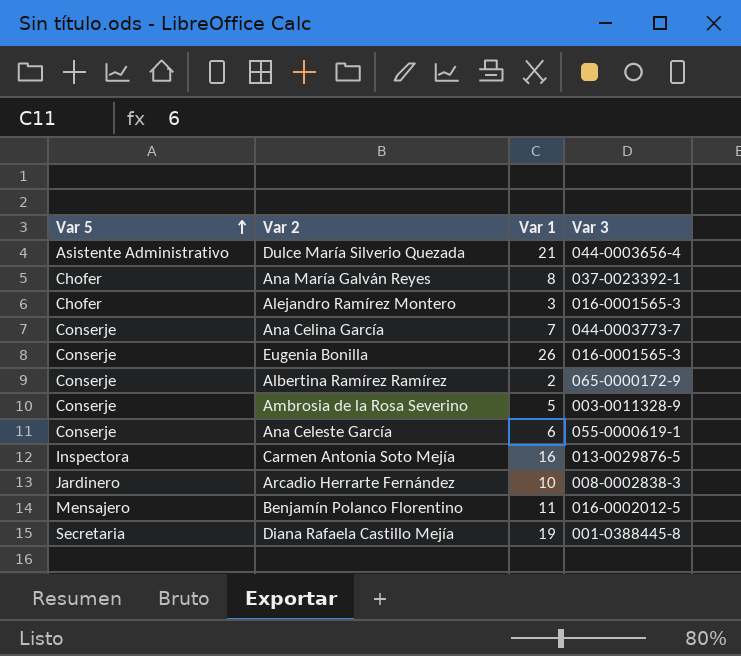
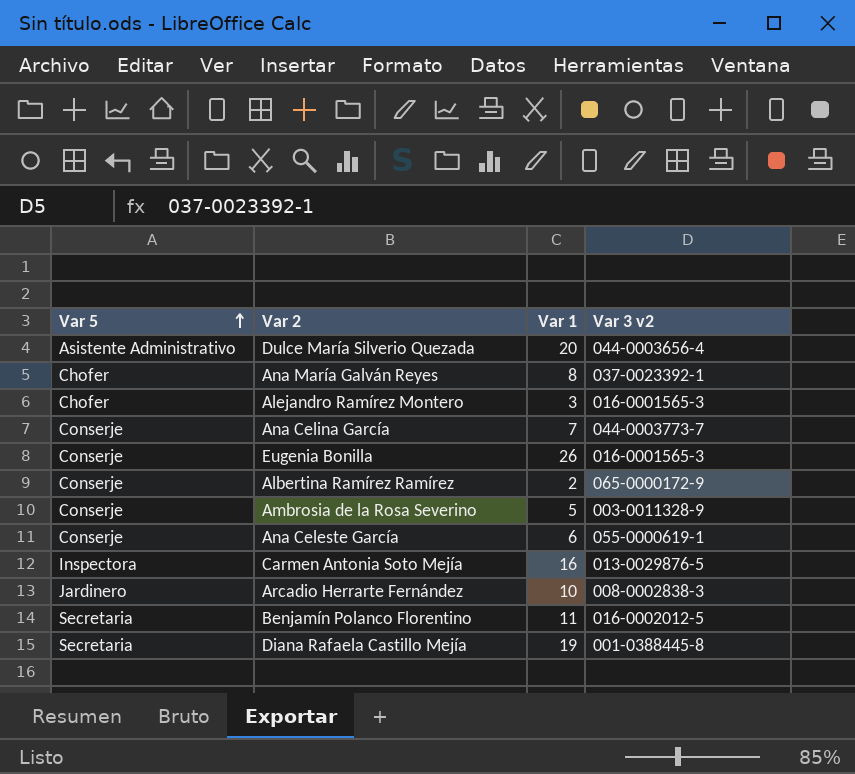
column name: Var 3 -> Var 3 v2
Dulce María Silverio Quezada | Var 1: 21 -> 20
Benjamín Polanco Florentino | Var 5: Mensajero -> Secretaria

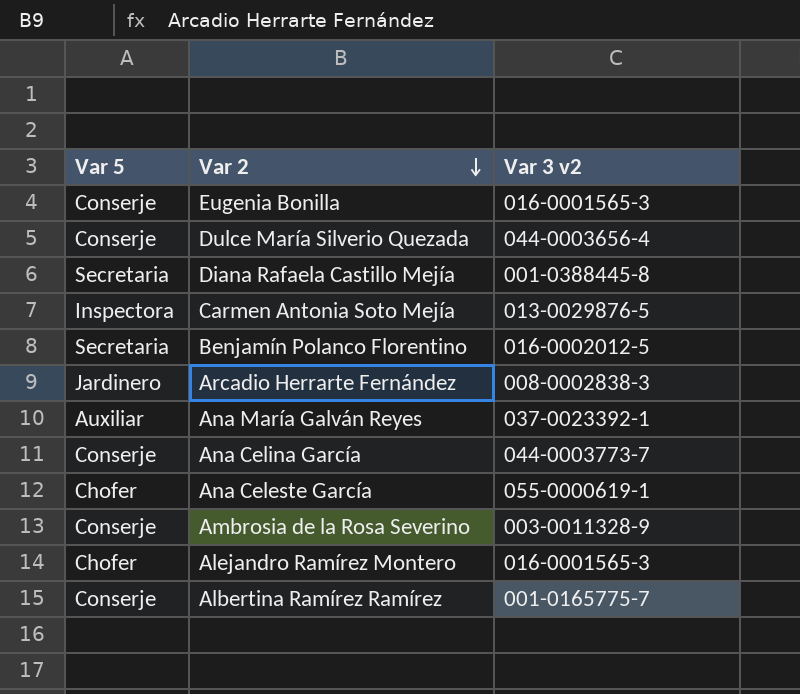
row order: Var 5 ascending -> Var 2 descending
column Var 1 | position: 3 -> none
Dulce María Silverio Quezada | Var 5: Asistente Administrativo -> Conserje
Ana María Galván Reyes | Var 5: Chofer -> Auxiliar
Ana Celeste García | Var 5: Conserje -> Chofer
Albertina Ramírez Ramírez | Var 3 v2: 065-0000172-9 -> 001-0165775-7

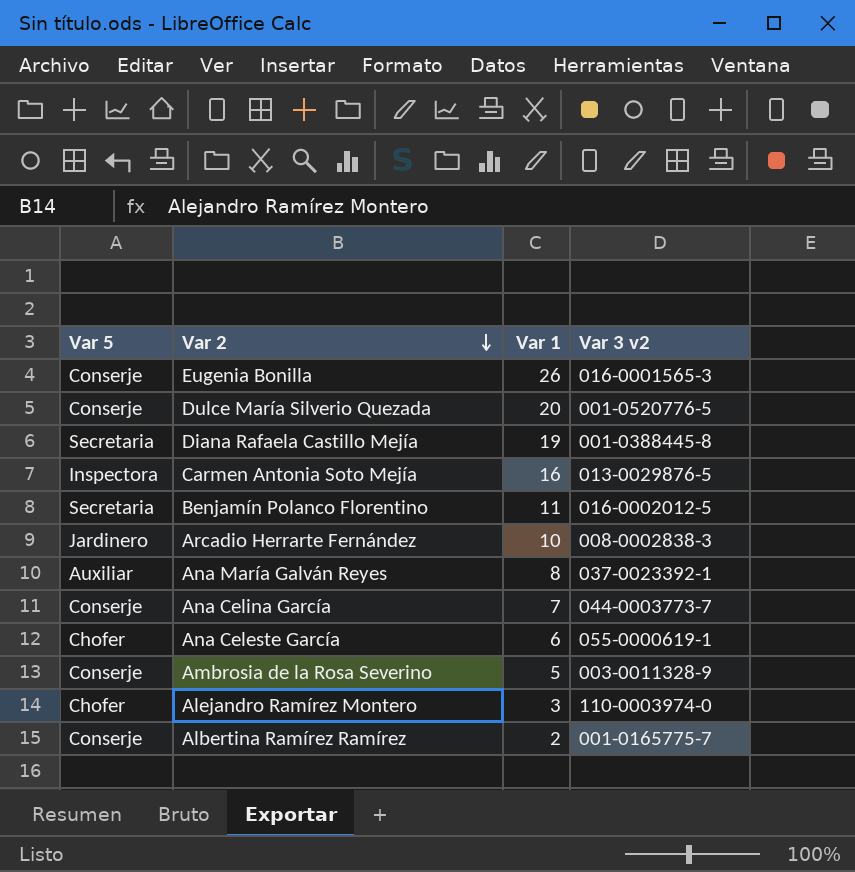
column Var 1 | position: none -> 3
Dulce María Silverio Quezada | Var 3 v2: 044-0003656-4 -> 001-0520776-5
Alejandro Ramírez Montero | Var 3 v2: 016-0001565-3 -> 110-0003974-0

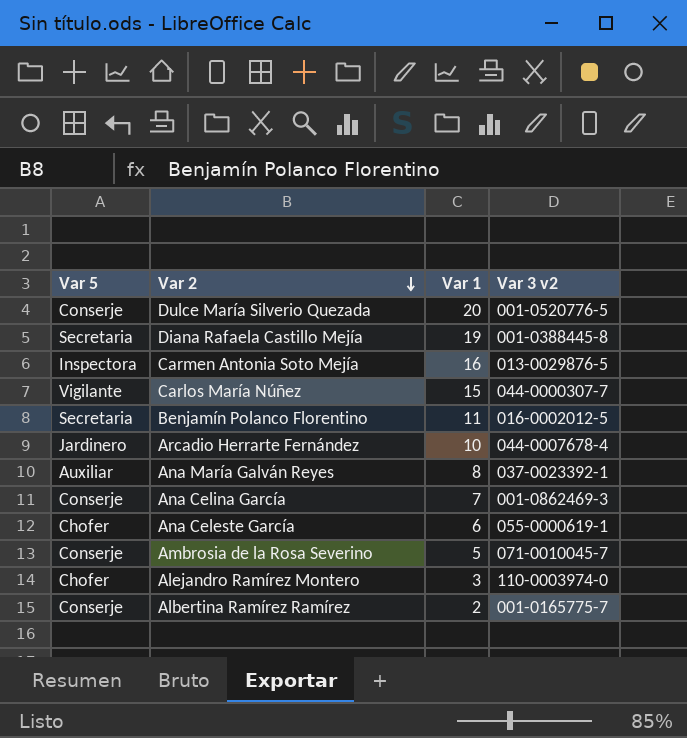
row Eugenia Bonilla: Conserje | 26 | 016-0001565-3 -> none
row Carlos María Núñez: none -> Vigilante | 15 | 044-0000307-7
Arcadio Herrarte Fernández | Var 3 v2: 008-0002838-3 -> 044-0007678-4
Ana Celina García | Var 3 v2: 044-0003773-7 -> 001-0862469-3
Ambrosia de la Rosa Severino | Var 3 v2: 003-0011328-9 -> 071-0010045-7

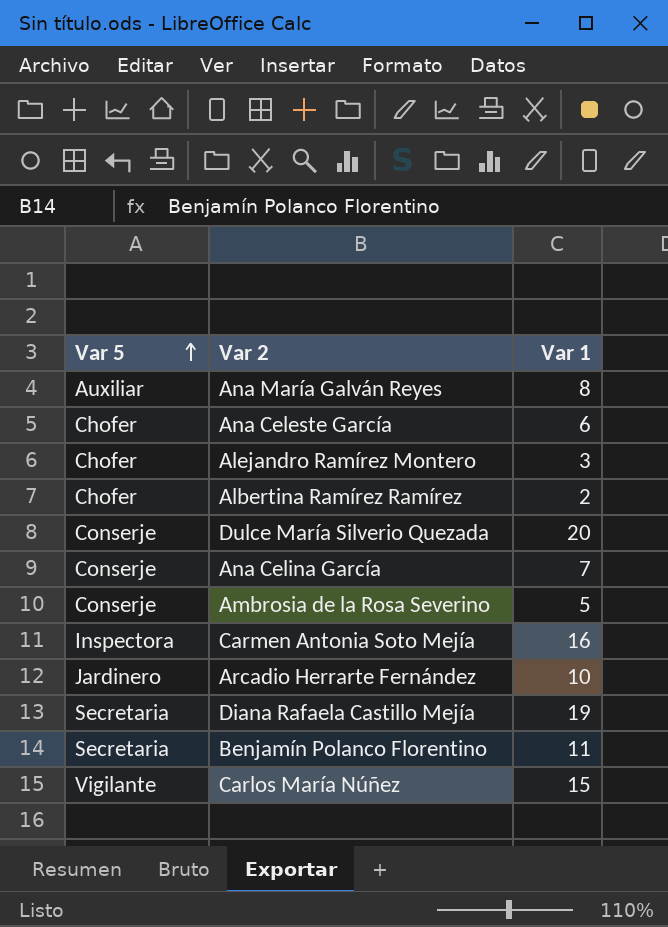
row order: Var 2 descending -> Var 5 ascending
column Var 3 v2 | position: 4 -> none
Albertina Ramírez Ramírez | Var 5: Conserje -> Chofer

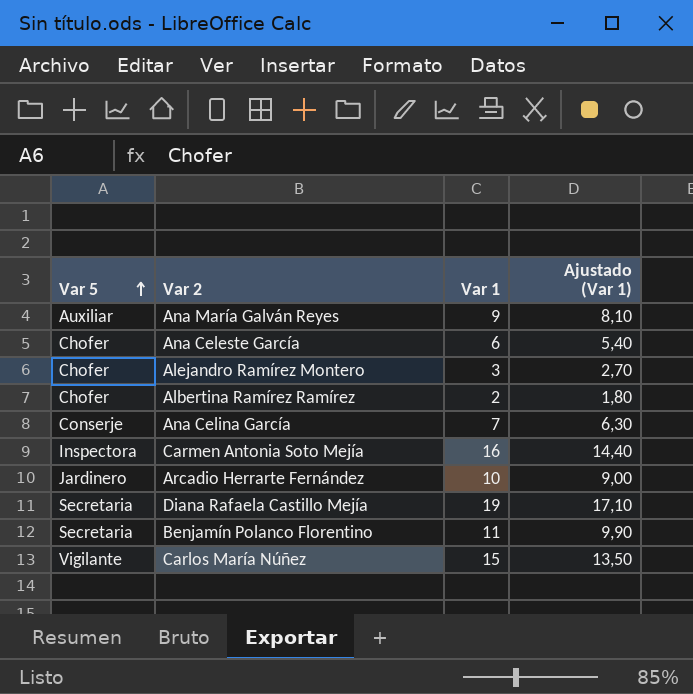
column Ajustado (Var 1) | formula: none -> [Var 1] * 0,9
row Dulce María Silverio Quezada: Conserje | 20 -> none
row Ambrosia de la Rosa Severino: Conserje | 5 -> none
Ana María Galván Reyes | Var 1: 8 -> 9

